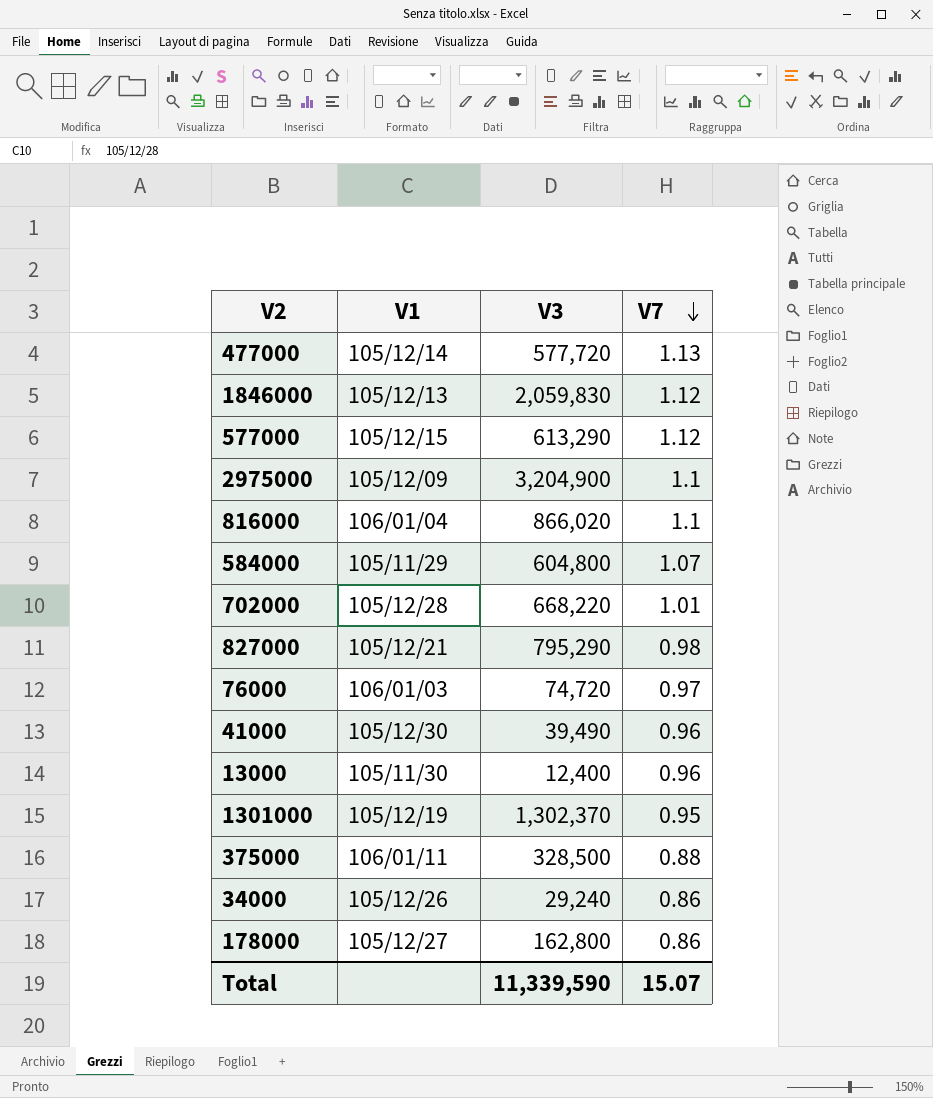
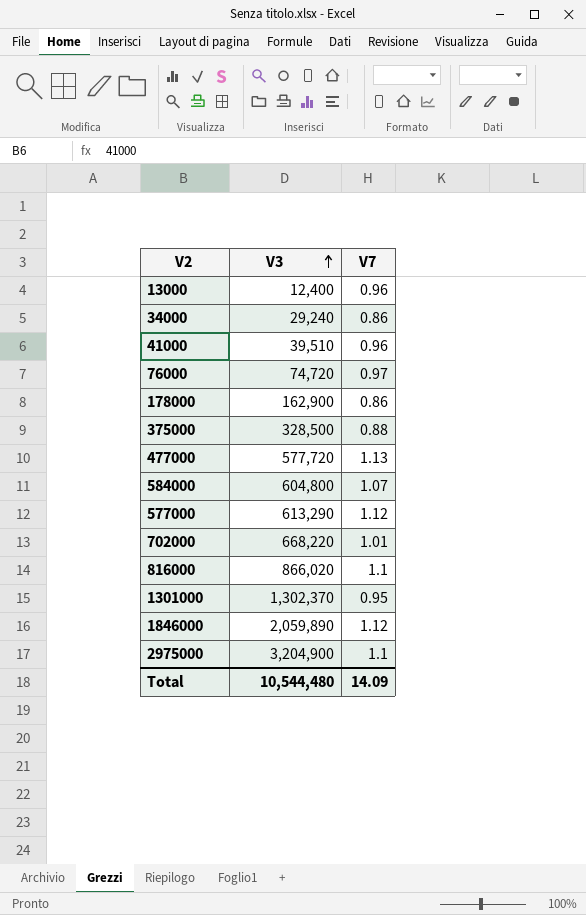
row order: V7 descending -> V3 ascending
column V1 | position: 2 -> none
row 827000: 105/12/21 | 795,290 | 0.98 -> none
41000 | V3: 39,490 -> 39,510
178000 | V3: 162,800 -> 162,900
1846000 | V3: 2,059,830 -> 2,059,890
Total | V3: 11,339,590 -> 10,544,480
Total | V7: 15.07 -> 14.09

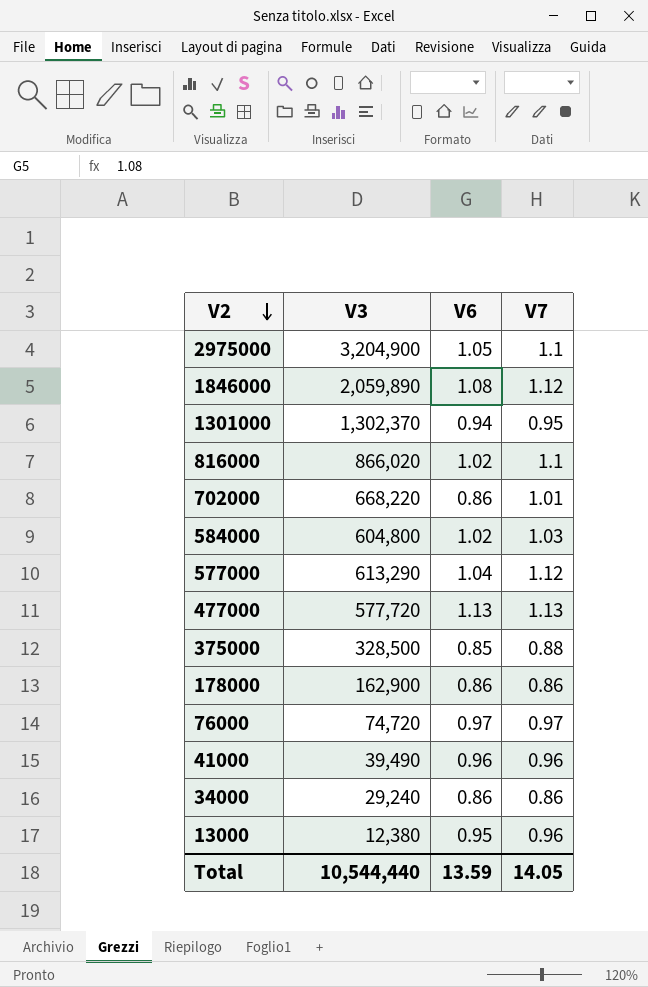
row order: V3 ascending -> V2 descending
column V6 | position: none -> 3
584000 | V7: 1.07 -> 1.03
41000 | V3: 39,510 -> 39,490
13000 | V3: 12,400 -> 12,380
Total | V3: 10,544,480 -> 10,544,440
Total | V7: 14.09 -> 14.05

